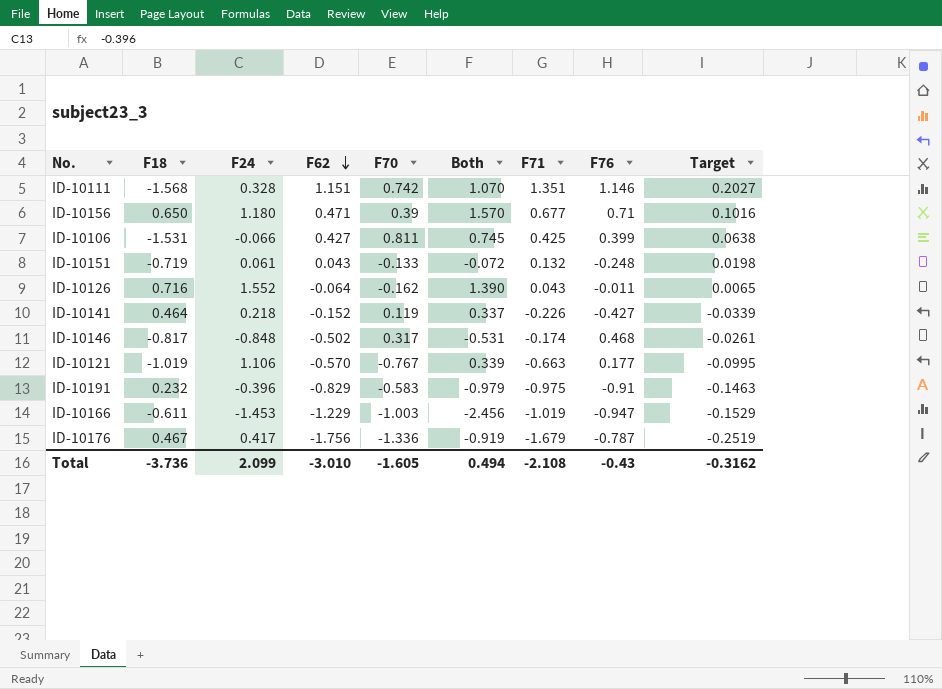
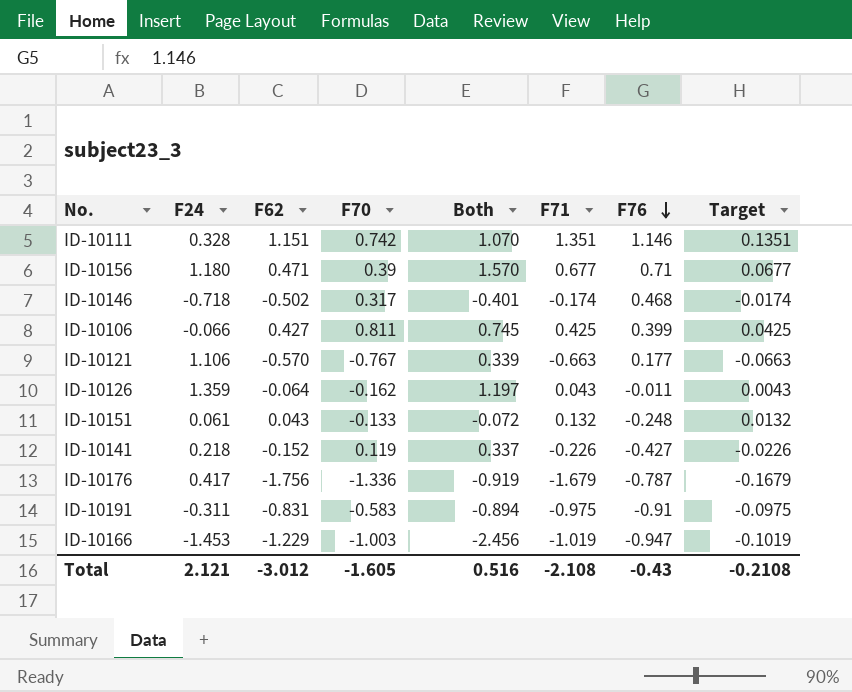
row order: F62 descending -> F76 descending
column F18 | position: 2 -> none
column Target | formula: [F71] * 0.15 -> [F71] * 0.1
ID-10146 | F24: -0.848 -> -0.718
ID-10146 | Both: -0.531 -> -0.401
ID-10126 | F24: 1.552 -> 1.359
ID-10126 | Both: 1.390 -> 1.197
ID-10191 | F24: -0.396 -> -0.311
ID-10191 | F62: -0.829 -> -0.831
ID-10191 | Both: -0.979 -> -0.894
Total | F24: 2.099 -> 2.121
Total | F62: -3.010 -> -3.012
Total | Both: 0.494 -> 0.516
Total | Target: -0.3162 -> -0.2108

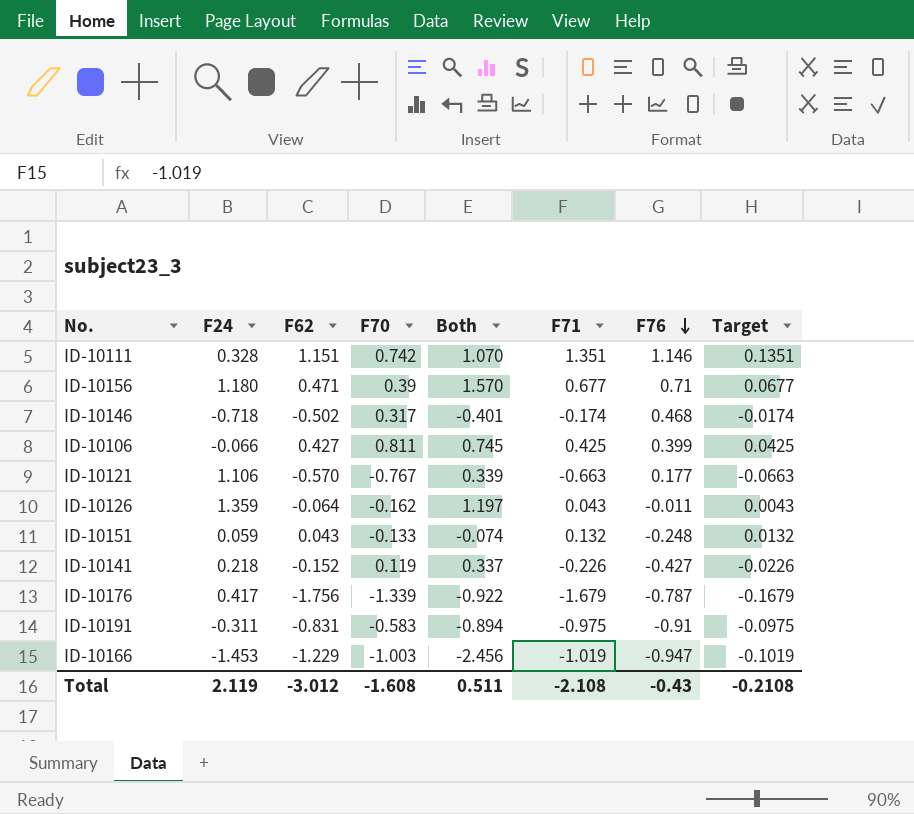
ID-10151 | F24: 0.061 -> 0.059
ID-10151 | Both: -0.072 -> -0.074
ID-10176 | F70: -1.336 -> -1.339
ID-10176 | Both: -0.919 -> -0.922
Total | F24: 2.121 -> 2.119
Total | F70: -1.605 -> -1.608
Total | Both: 0.516 -> 0.511

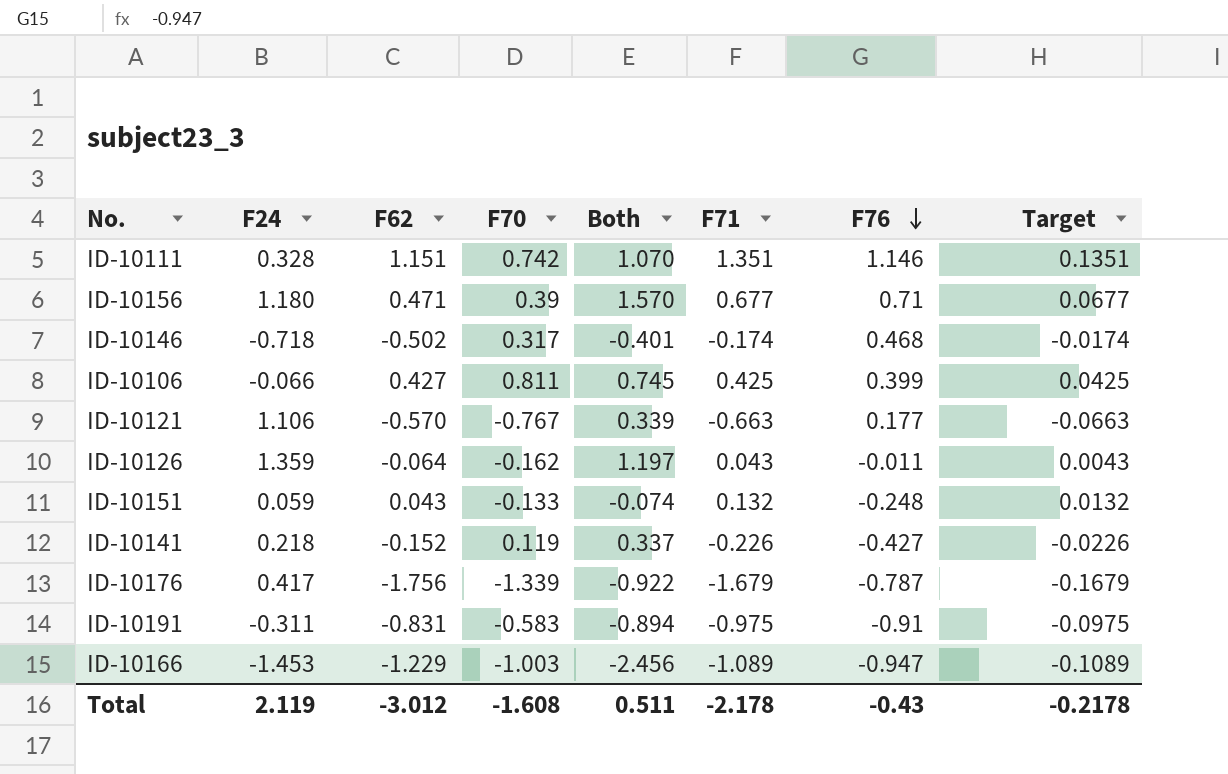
ID-10166 | F71: -1.019 -> -1.089
ID-10166 | Target: -0.1019 -> -0.1089
Total | F71: -2.108 -> -2.178
Total | Target: -0.2108 -> -0.2178

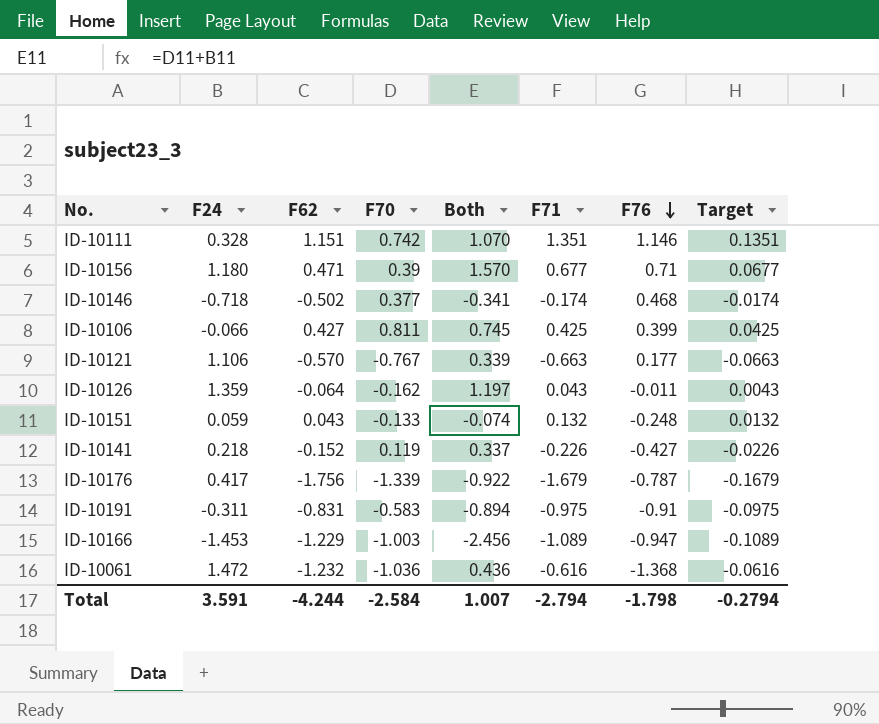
ID-10146 | F70: 0.317 -> 0.377
ID-10146 | Both: -0.401 -> -0.341
row ID-10061: none -> 1.472 | -1.232 | -1.036 | 0.436 | -0.616 | -1.368 | -0.0616
Total | F24: 2.119 -> 3.591
Total | F62: -3.012 -> -4.244
Total | F70: -1.608 -> -2.584
Total | Both: 0.511 -> 1.007
Total | F71: -2.178 -> -2.794
Total | F76: -0.43 -> -1.798
Total | Target: -0.2178 -> -0.2794

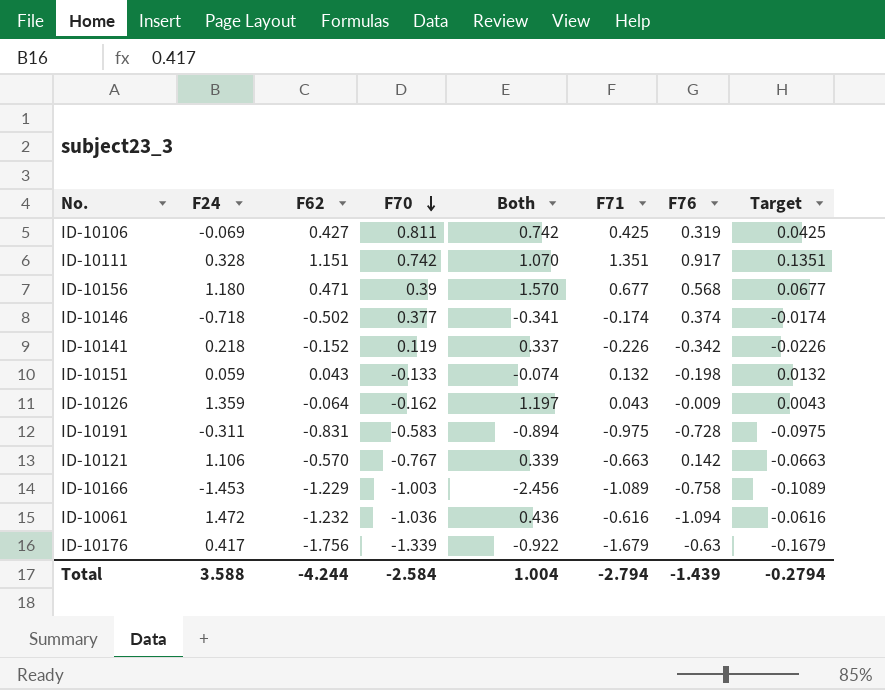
row order: F76 descending -> F70 descending
ID-10106 | F24: -0.066 -> -0.069
ID-10106 | Both: 0.745 -> 0.742
ID-10106 | F76: 0.399 -> 0.319
ID-10111 | F76: 1.146 -> 0.917
ID-10156 | F76: 0.71 -> 0.568
ID-10146 | F76: 0.468 -> 0.374
ID-10141 | F76: -0.427 -> -0.342
ID-10151 | F76: -0.248 -> -0.198
ID-10126 | F76: -0.011 -> -0.009
ID-10191 | F76: -0.91 -> -0.728
ID-10121 | F76: 0.177 -> 0.142
ID-10166 | F76: -0.947 -> -0.758
ID-10061 | F76: -1.368 -> -1.094
ID-10176 | F76: -0.787 -> -0.63
Total | F24: 3.591 -> 3.588
Total | Both: 1.007 -> 1.004
Total | F76: -1.798 -> -1.439

